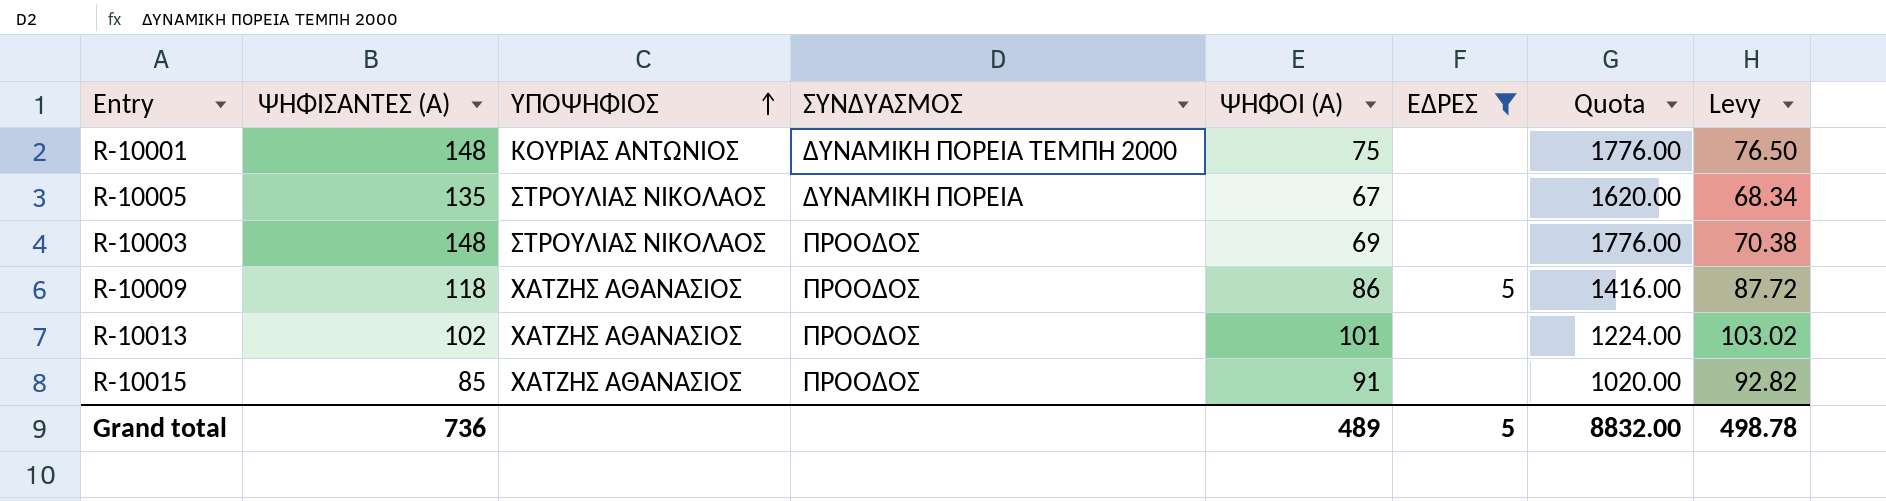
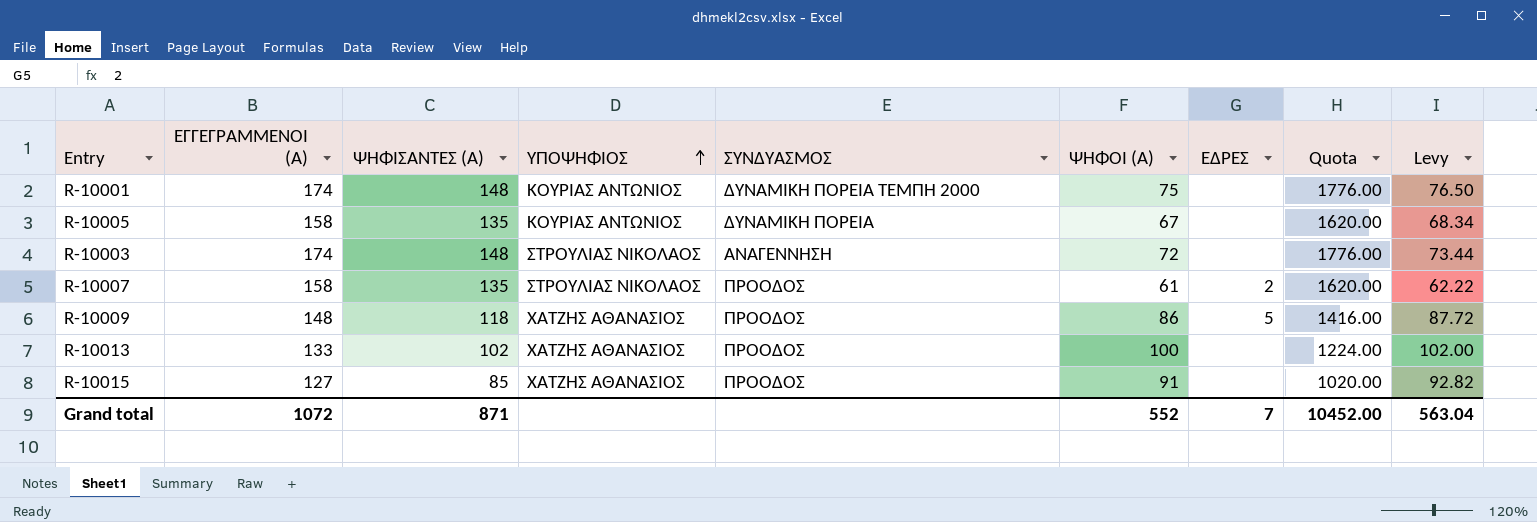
filter: ΕΔΡΕΣ != 2 -> none
column ΕΓΓΕΓΡΑΜΜΕΝΟΙ (Α) | position: none -> 2
R-10005 | ΥΠΟΨΗΦΙΟΣ: ΣΤΡΟΥΛΙΑΣ ΝΙΚΟΛΑΟΣ -> ΚΟΥΡΙΑΣ ΑΝΤΩΝΙΟΣ
R-10003 | ΣΥΝΔΥΑΣΜΟΣ: ΠΡΟΟΔΟΣ -> ΑΝΑΓΕΝΝΗΣΗ
R-10003 | ΨΗΦΟΙ (Α): 69 -> 72
R-10003 | Levy: 70.38 -> 73.44
R-10013 | ΨΗΦΟΙ (Α): 101 -> 100
R-10013 | Levy: 103.02 -> 102.00
Grand total | ΨΗΦΙΣΑΝΤΕΣ (Α): 736 -> 871
Grand total | ΨΗΦΟΙ (Α): 489 -> 552
Grand total | ΕΔΡΕΣ: 5 -> 7
Grand total | Quota: 8832.00 -> 10452.00
Grand total | Levy: 498.78 -> 563.04

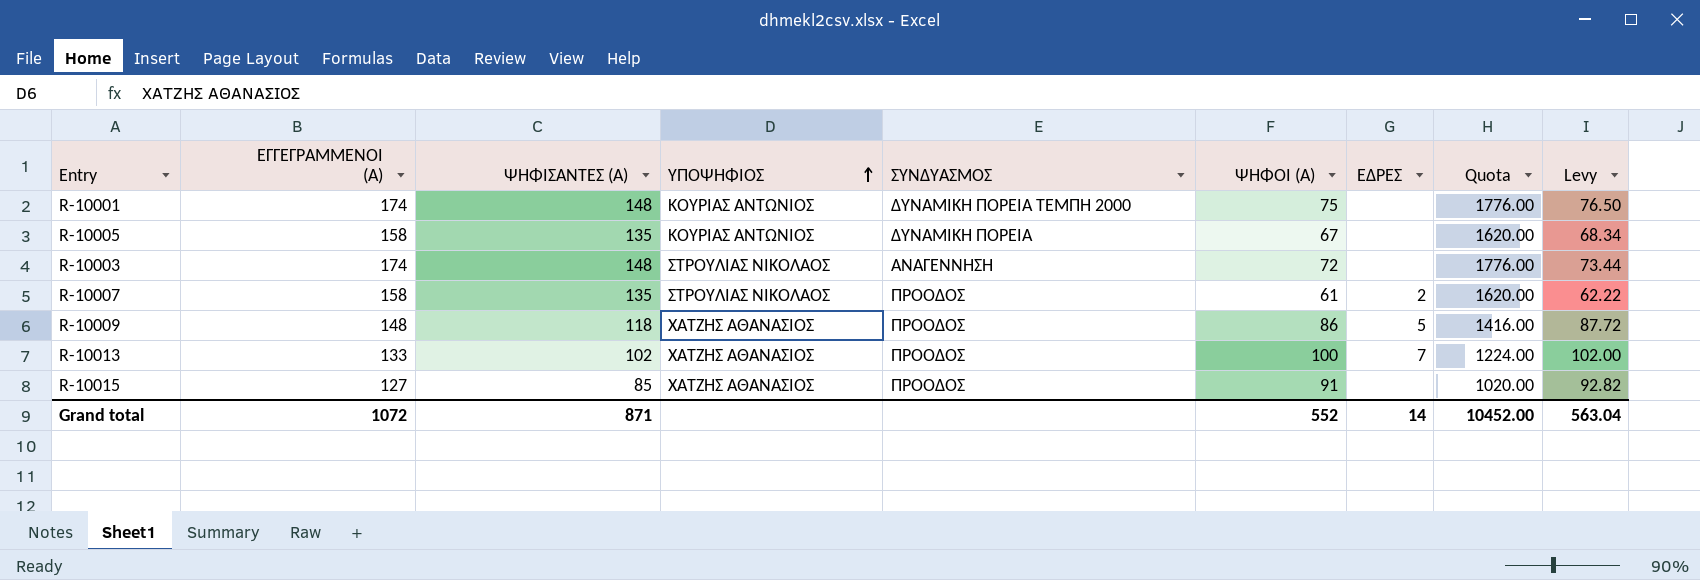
R-10013 | ΕΔΡΕΣ: none -> 7
Grand total | ΕΔΡΕΣ: 7 -> 14

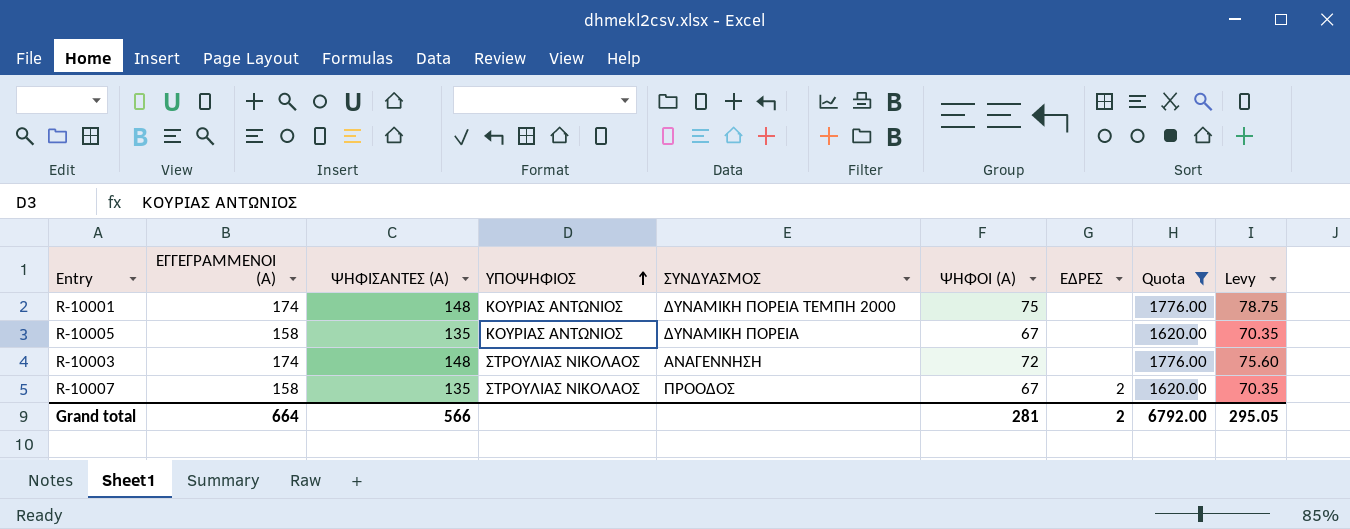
filter: none -> Quota >= 1620.00
column Levy | formula: [ΨΗΦΟΙ (Α)] * 1.02 -> [ΨΗΦΟΙ (Α)] * 1.05
R-10007 | ΨΗΦΟΙ (Α): 61 -> 67
Grand total | ΕΓΓΕΓΡΑΜΜΕΝΟΙ (Α): 1072 -> 664
Grand total | ΨΗΦΙΣΑΝΤΕΣ (Α): 871 -> 566
Grand total | ΨΗΦΟΙ (Α): 552 -> 281
Grand total | ΕΔΡΕΣ: 14 -> 2
Grand total | Quota: 10452.00 -> 6792.00
Grand total | Levy: 563.04 -> 295.05

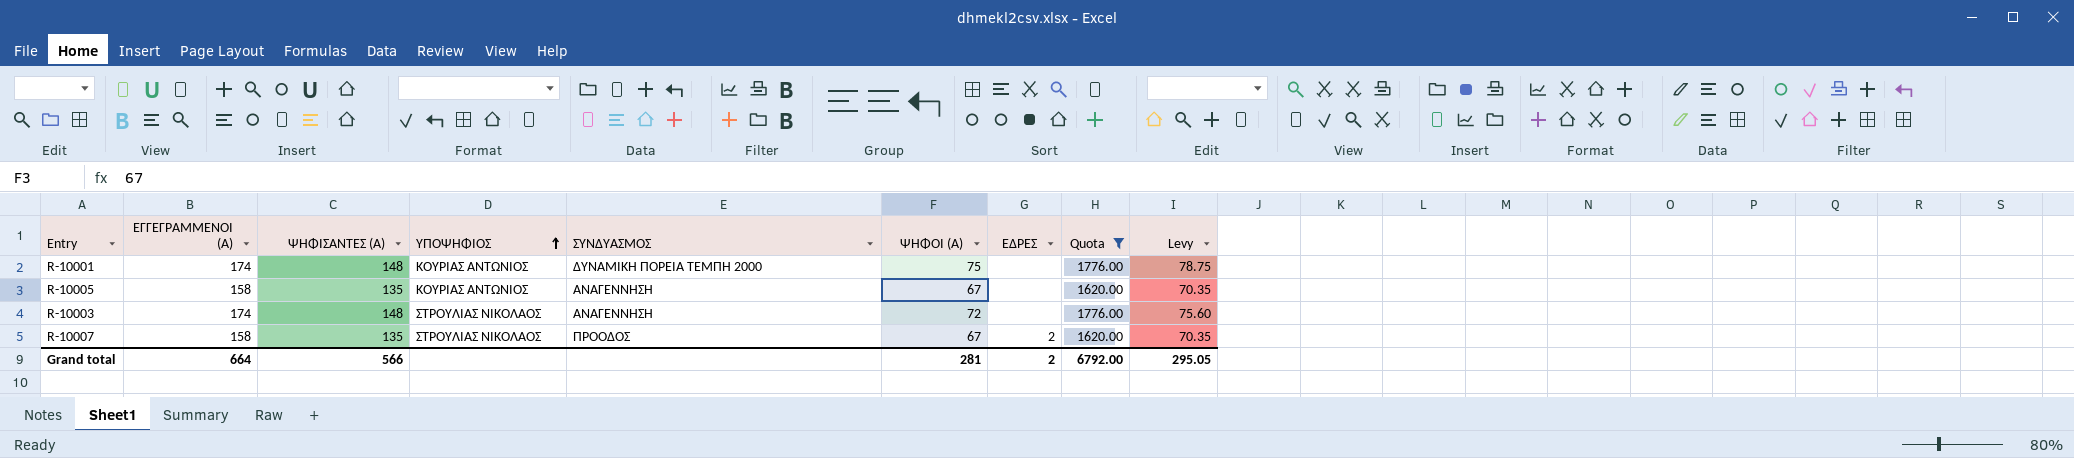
R-10005 | ΣΥΝΔΥΑΣΜΟΣ: ΔΥΝΑΜΙΚΗ ΠΟΡΕΙΑ -> ΑΝΑΓΕΝΝΗΣΗ

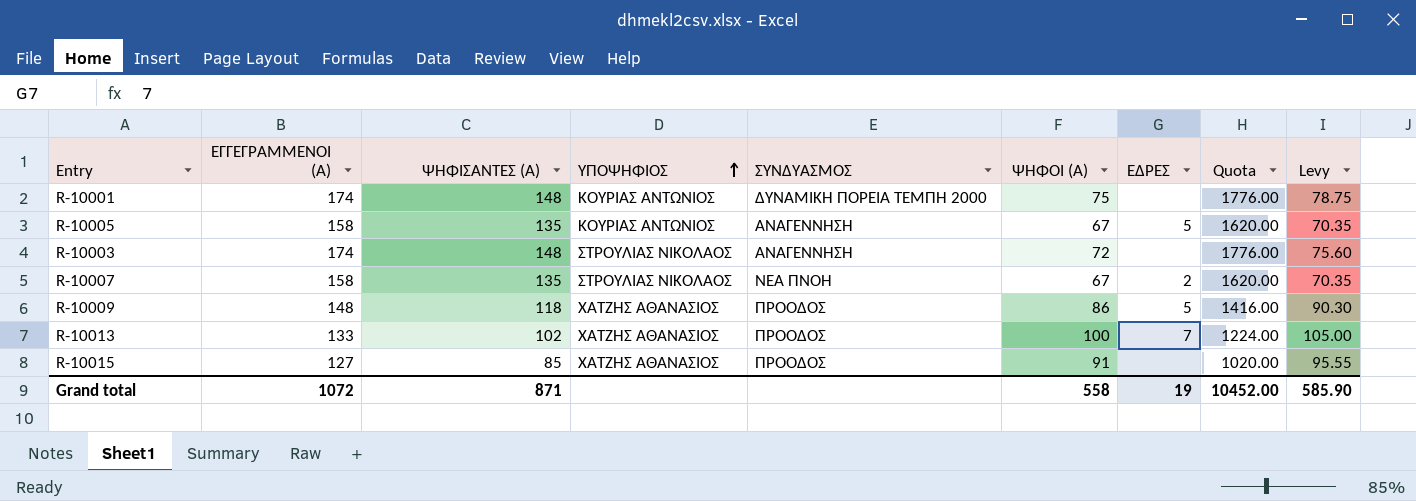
filter: Quota >= 1620.00 -> none
R-10005 | ΕΔΡΕΣ: none -> 5
R-10007 | ΣΥΝΔΥΑΣΜΟΣ: ΠΡΟΟΔΟΣ -> ΝΕΑ ΠΝΟΗ
Grand total | ΕΓΓΕΓΡΑΜΜΕΝΟΙ (Α): 664 -> 1072
Grand total | ΨΗΦΙΣΑΝΤΕΣ (Α): 566 -> 871
Grand total | ΨΗΦΟΙ (Α): 281 -> 558
Grand total | ΕΔΡΕΣ: 2 -> 19
Grand total | Quota: 6792.00 -> 10452.00
Grand total | Levy: 295.05 -> 585.90

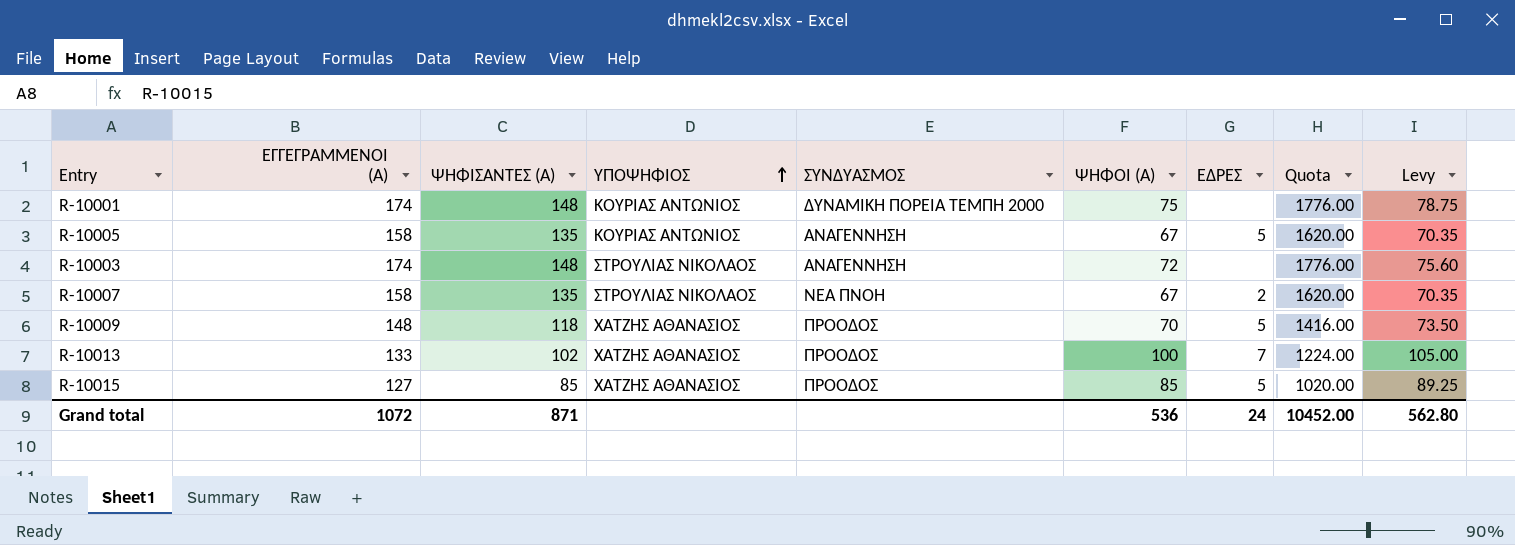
R-10009 | ΨΗΦΟΙ (Α): 86 -> 70
R-10009 | Levy: 90.30 -> 73.50
R-10015 | ΨΗΦΟΙ (Α): 91 -> 85
R-10015 | ΕΔΡΕΣ: none -> 5
R-10015 | Levy: 95.55 -> 89.25
Grand total | ΨΗΦΟΙ (Α): 558 -> 536
Grand total | ΕΔΡΕΣ: 19 -> 24
Grand total | Levy: 585.90 -> 562.80

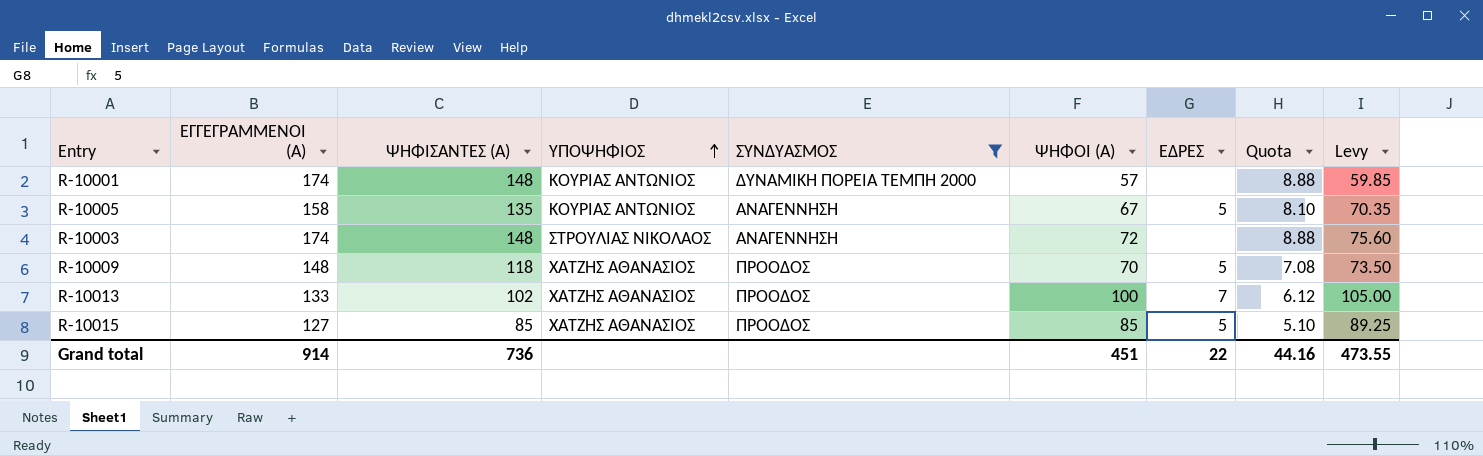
filter: none -> ΣΥΝΔΥΑΣΜΟΣ != ΝΕΑ ΠΝΟΗ
column Quota | formula: [ΨΗΦΙΣΑΝΤΕΣ (Α)] * 12 -> [ΨΗΦΙΣΑΝΤΕΣ (Α)] * 0.06
R-10001 | ΨΗΦΟΙ (Α): 75 -> 57
R-10001 | Levy: 78.75 -> 59.85
Grand total | ΕΓΓΕΓΡΑΜΜΕΝΟΙ (Α): 1072 -> 914
Grand total | ΨΗΦΙΣΑΝΤΕΣ (Α): 871 -> 736
Grand total | ΨΗΦΟΙ (Α): 536 -> 451
Grand total | ΕΔΡΕΣ: 24 -> 22
Grand total | Quota: 10452.00 -> 44.16
Grand total | Levy: 562.80 -> 473.55

